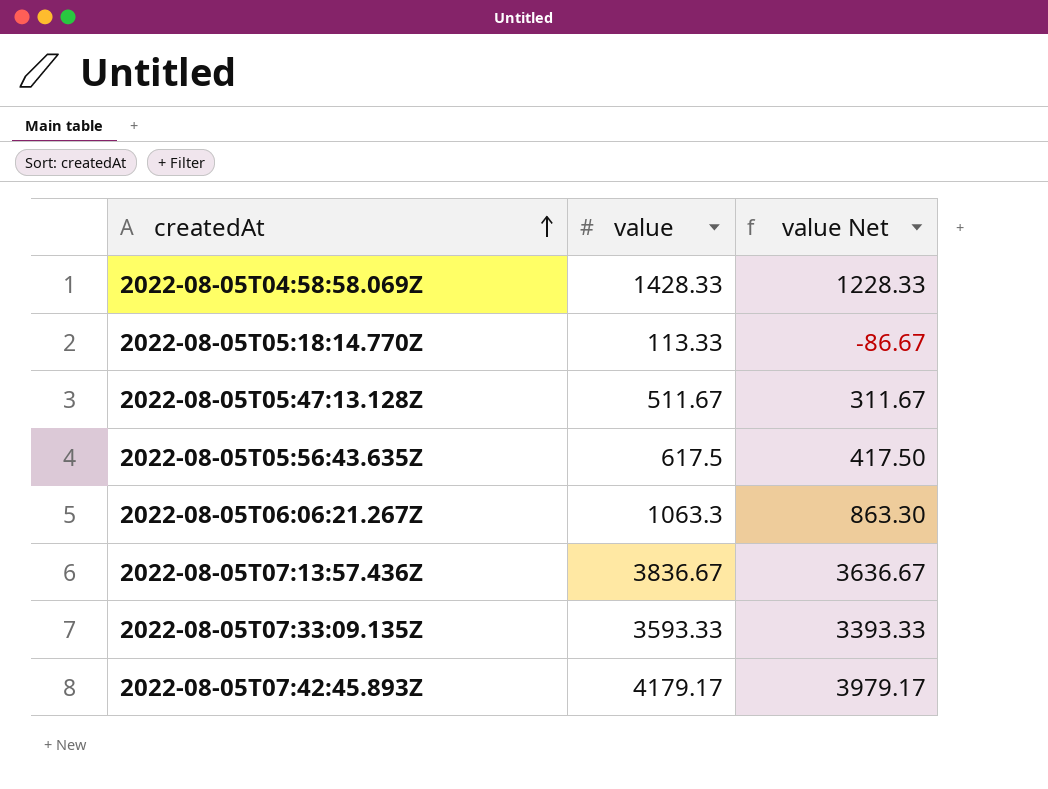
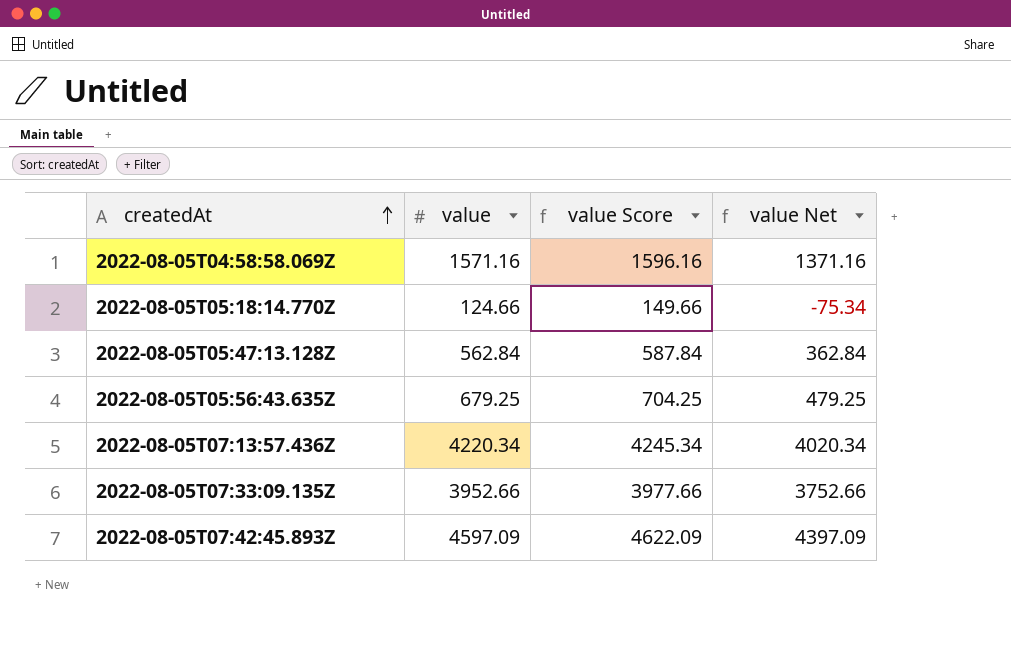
column value Score | formula: none -> [value] + 25
row 2022-08-05T06:06:21.267Z: 1063.3 | 863.30 -> none
2022-08-05T04:58:58.069Z | value: 1428.33 -> 1571.16
2022-08-05T04:58:58.069Z | value Net: 1228.33 -> 1371.16
2022-08-05T05:18:14.770Z | value: 113.33 -> 124.66
2022-08-05T05:18:14.770Z | value Net: -86.67 -> -75.34
2022-08-05T05:47:13.128Z | value: 511.67 -> 562.84
2022-08-05T05:47:13.128Z | value Net: 311.67 -> 362.84
2022-08-05T05:56:43.635Z | value: 617.5 -> 679.25
2022-08-05T05:56:43.635Z | value Net: 417.50 -> 479.25
2022-08-05T07:13:57.436Z | value: 3836.67 -> 4220.34
2022-08-05T07:13:57.436Z | value Net: 3636.67 -> 4020.34
2022-08-05T07:33:09.135Z | value: 3593.33 -> 3952.66
2022-08-05T07:33:09.135Z | value Net: 3393.33 -> 3752.66
2022-08-05T07:42:45.893Z | value: 4179.17 -> 4597.09
2022-08-05T07:42:45.893Z | value Net: 3979.17 -> 4397.09

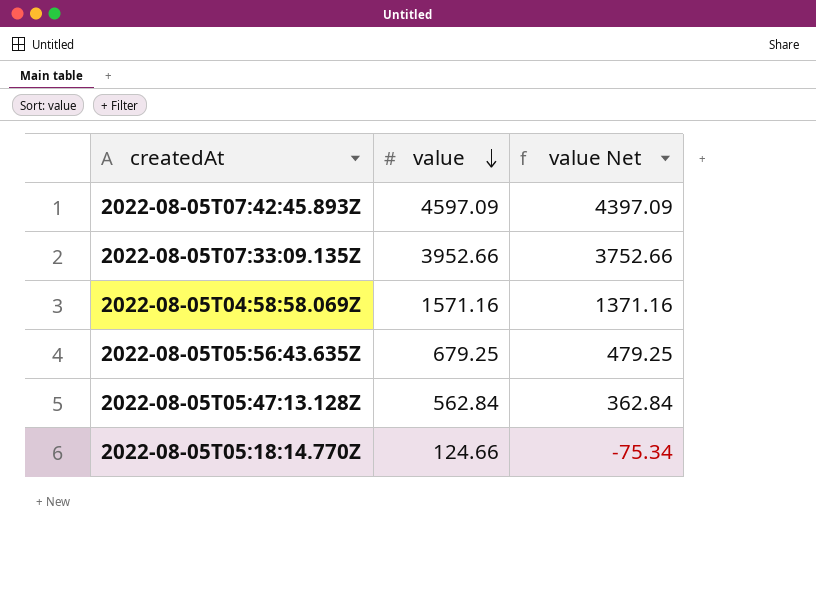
row order: createdAt ascending -> value descending
column value Score | formula: [value] + 25 -> none
row 2022-08-05T07:13:57.436Z: 4220.34 | 4245.34 | 4020.34 -> none

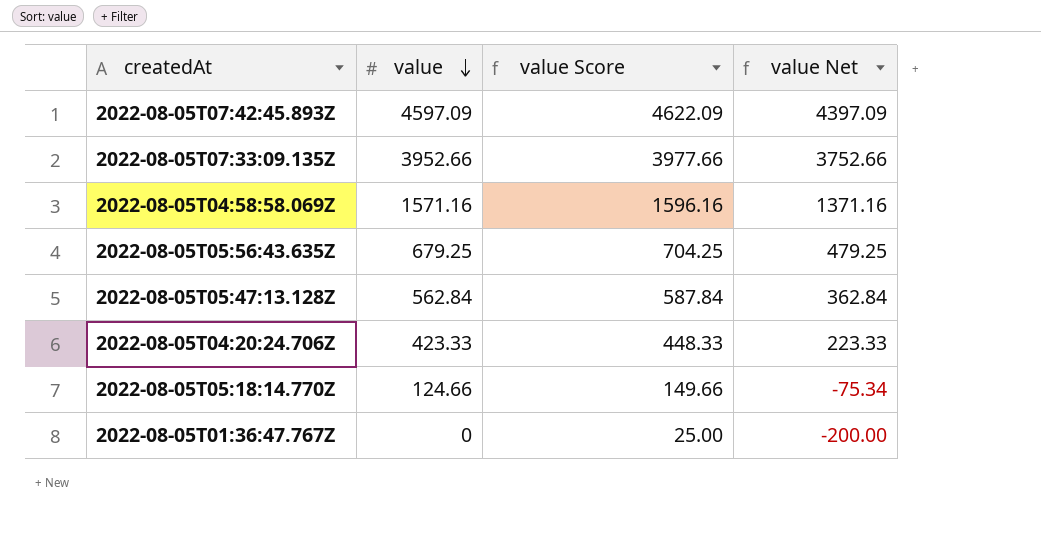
column value Score | formula: none -> [value] + 25
row 2022-08-05T04:20:24.706Z: none -> 423.33 | 448.33 | 223.33
row 2022-08-05T01:36:47.767Z: none -> 0 | 25.00 | -200.00

